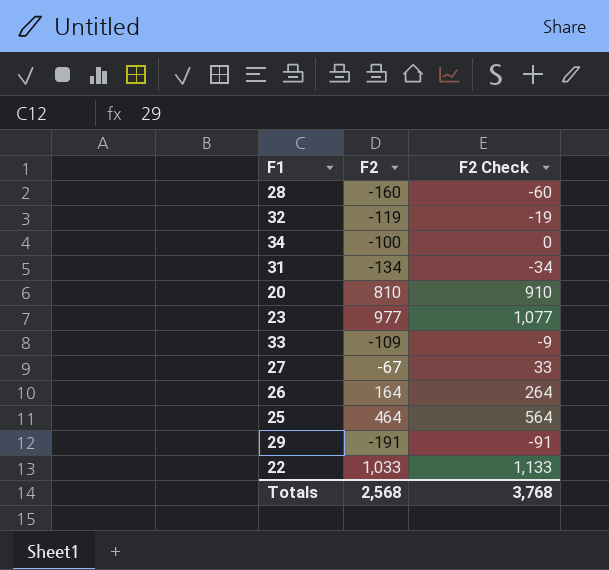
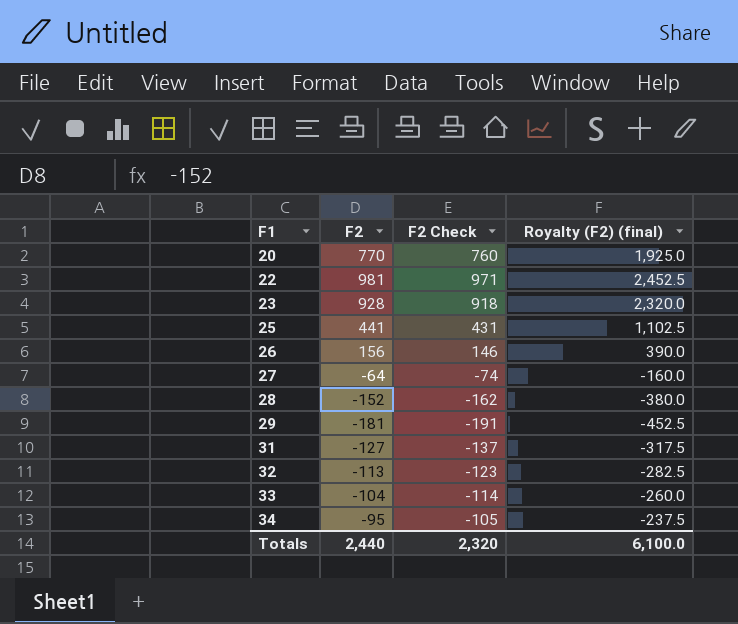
row order: none -> F1 ascending
column F2 Check | formula: [F2] + 100 -> [F2] - 10
column Royalty (F2) (final) | formula: none -> [F2] * 2.5
20 | F2: 810 -> 770
22 | F2: 1,033 -> 981
23 | F2: 977 -> 928
25 | F2: 464 -> 441
26 | F2: 164 -> 156
27 | F2: -67 -> -64
28 | F2: -160 -> -152
29 | F2: -191 -> -181
31 | F2: -134 -> -127
32 | F2: -119 -> -113
33 | F2: -109 -> -104
34 | F2: -100 -> -95
Totals | F2: 2,568 -> 2,440
Totals | F2 Check: 3,768 -> 2,320

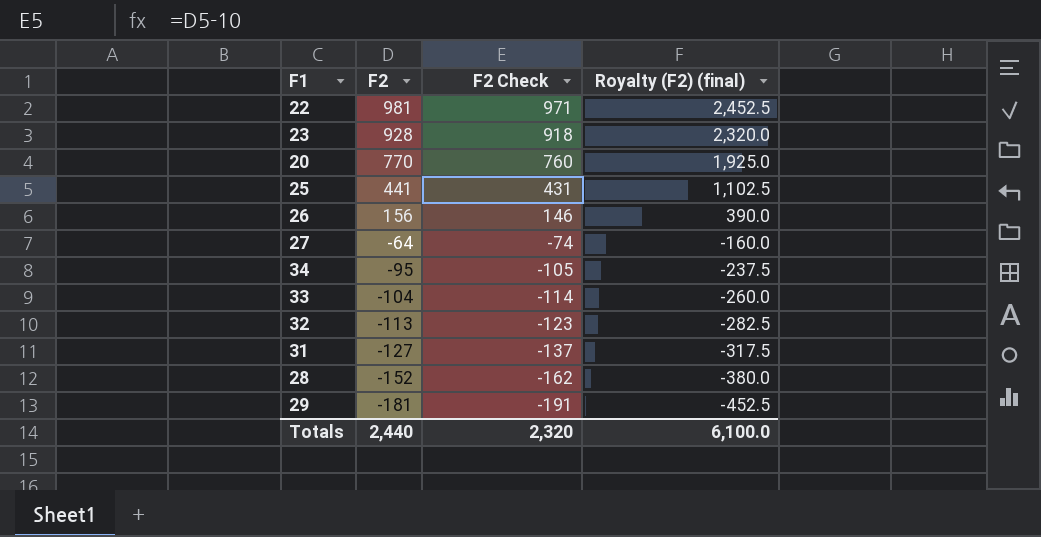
row order: F1 ascending -> F2 descending

